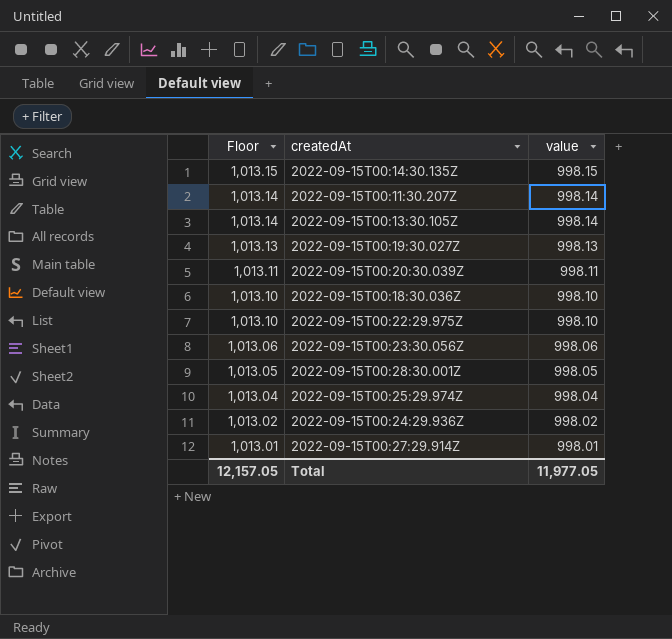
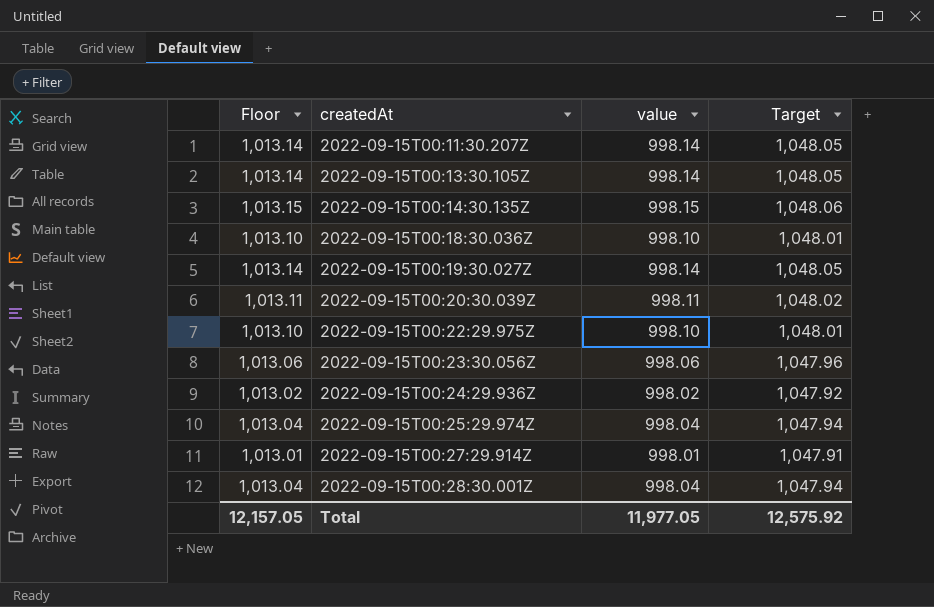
row order: Floor descending -> createdAt ascending
column Target | formula: none -> [value] * 1.05
2022-09-15T00:19:30.027Z | Floor: 1,013.13 -> 1,013.14
2022-09-15T00:19:30.027Z | value: 998.13 -> 998.14
2022-09-15T00:28:30.001Z | Floor: 1,013.05 -> 1,013.04
2022-09-15T00:28:30.001Z | value: 998.05 -> 998.04

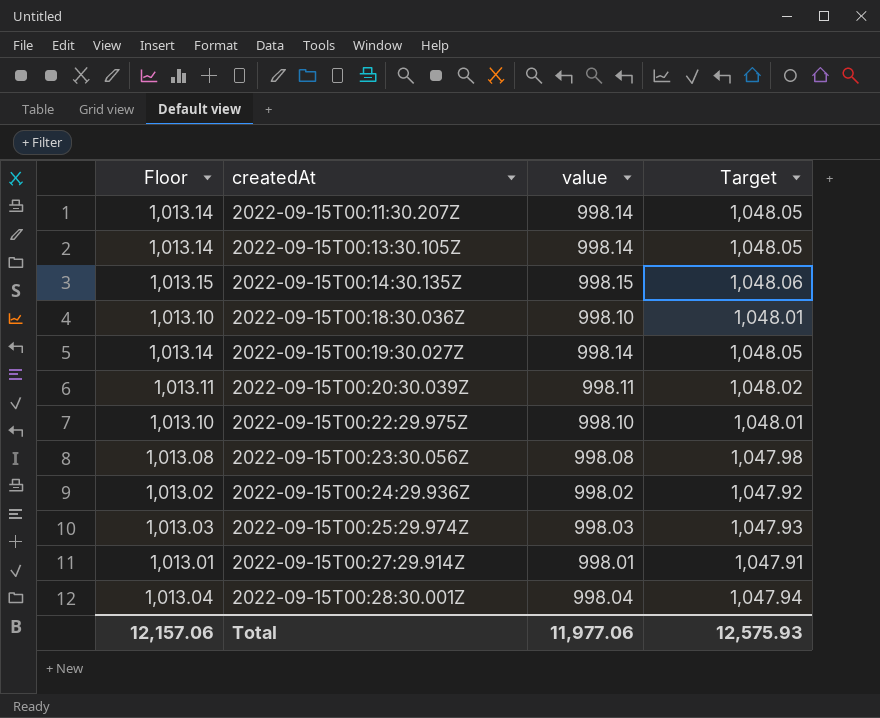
2022-09-15T00:23:30.056Z | Floor: 1,013.06 -> 1,013.08
2022-09-15T00:23:30.056Z | value: 998.06 -> 998.08
2022-09-15T00:23:30.056Z | Target: 1,047.96 -> 1,047.98
2022-09-15T00:25:29.974Z | Floor: 1,013.04 -> 1,013.03
2022-09-15T00:25:29.974Z | value: 998.04 -> 998.03
2022-09-15T00:25:29.974Z | Target: 1,047.94 -> 1,047.93
Total | Floor: 12,157.05 -> 12,157.06
Total | value: 11,977.05 -> 11,977.06
Total | Target: 12,575.92 -> 12,575.93

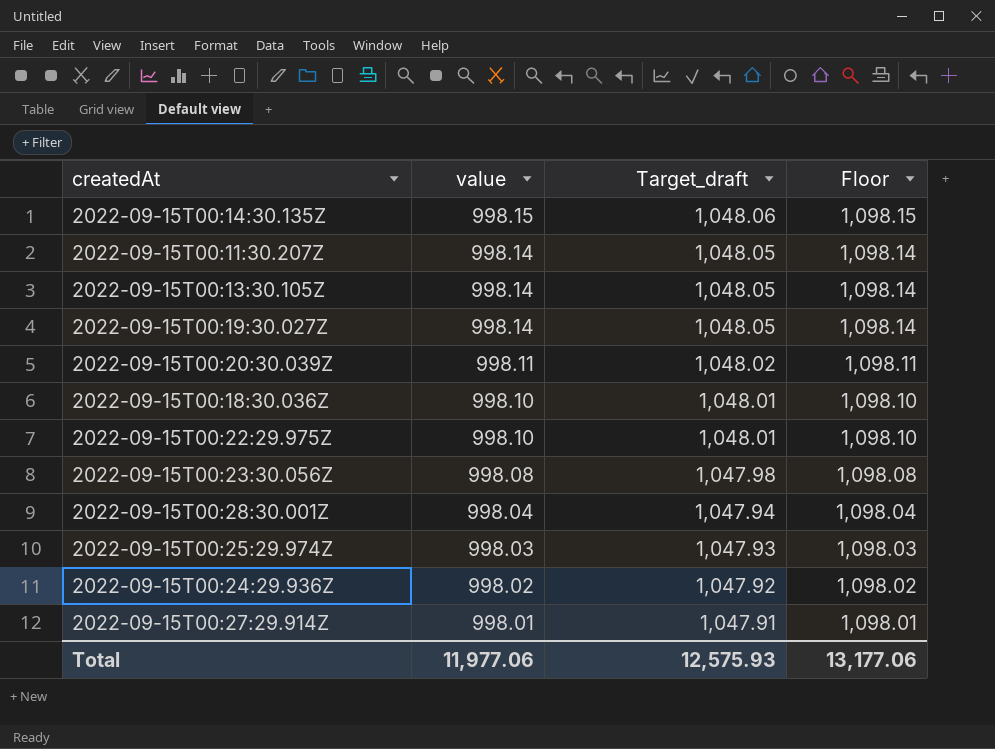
row order: createdAt ascending -> value descending
column name: Target -> Target_draft
column Floor | formula: [value] + 15 -> [value] + 100
column Floor | position: 1 -> 4
Total | Floor: 12,157.06 -> 13,177.06

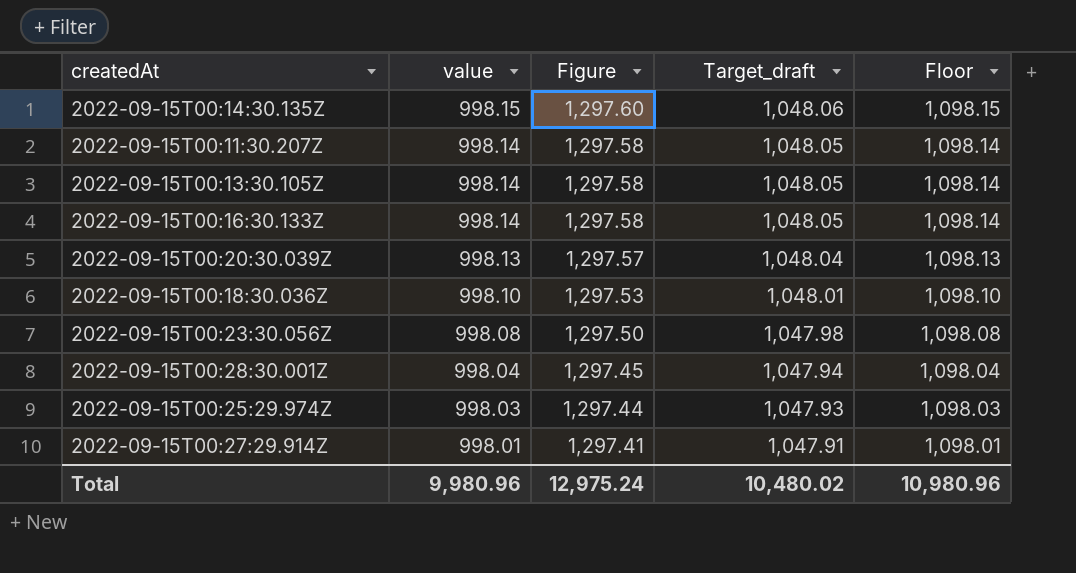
column Figure | formula: none -> [value] * 1.3
row 2022-09-15T00:19:30.027Z: 998.14 | 1,048.05 | 1,098.14 -> none
row 2022-09-15T00:22:29.975Z: 998.10 | 1,048.01 | 1,098.10 -> none
row 2022-09-15T00:24:29.936Z: 998.02 | 1,047.92 | 1,098.02 -> none
row 2022-09-15T00:16:30.133Z: none -> 998.14 | 1,297.58 | 1,048.05 | 1,098.14
2022-09-15T00:20:30.039Z | value: 998.11 -> 998.13
2022-09-15T00:20:30.039Z | Target_draft: 1,048.02 -> 1,048.04
2022-09-15T00:20:30.039Z | Floor: 1,098.11 -> 1,098.13
Total | value: 11,977.06 -> 9,980.96
Total | Target_draft: 12,575.93 -> 10,480.02
Total | Floor: 13,177.06 -> 10,980.96

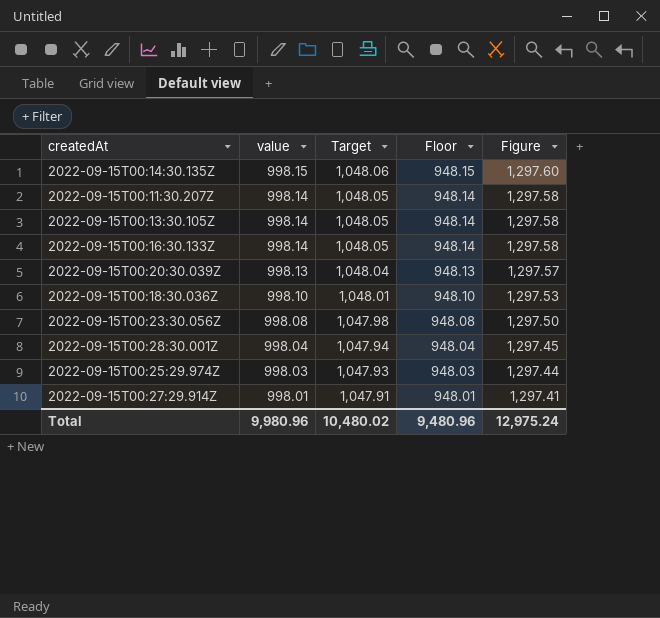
column name: Target_draft -> Target
column Floor | formula: [value] + 100 -> [value] - 50
column Figure | position: 3 -> 5
Total | Floor: 10,980.96 -> 9,480.96

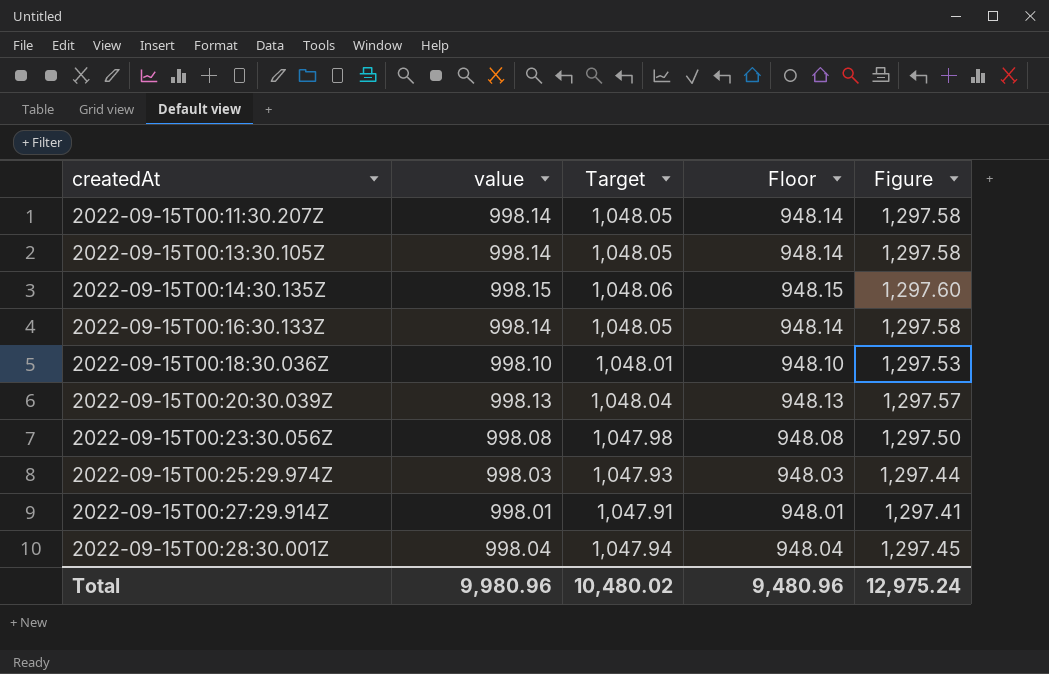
row order: value descending -> createdAt ascending

